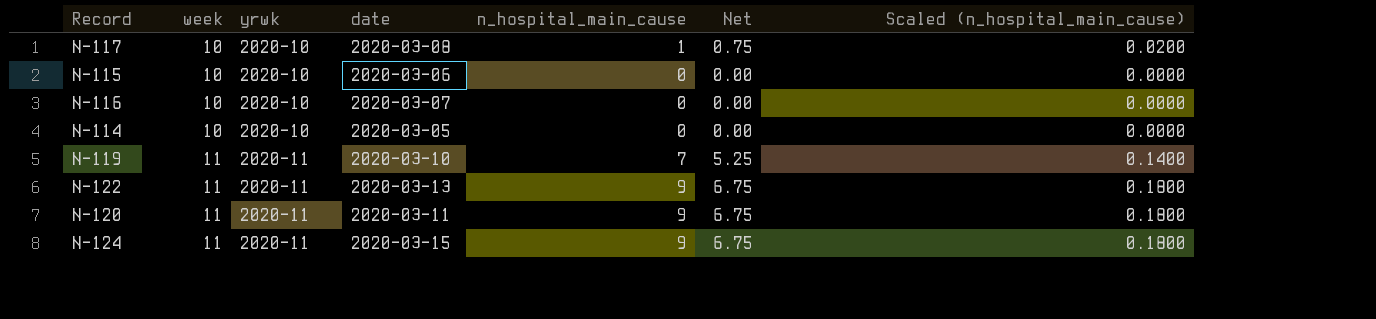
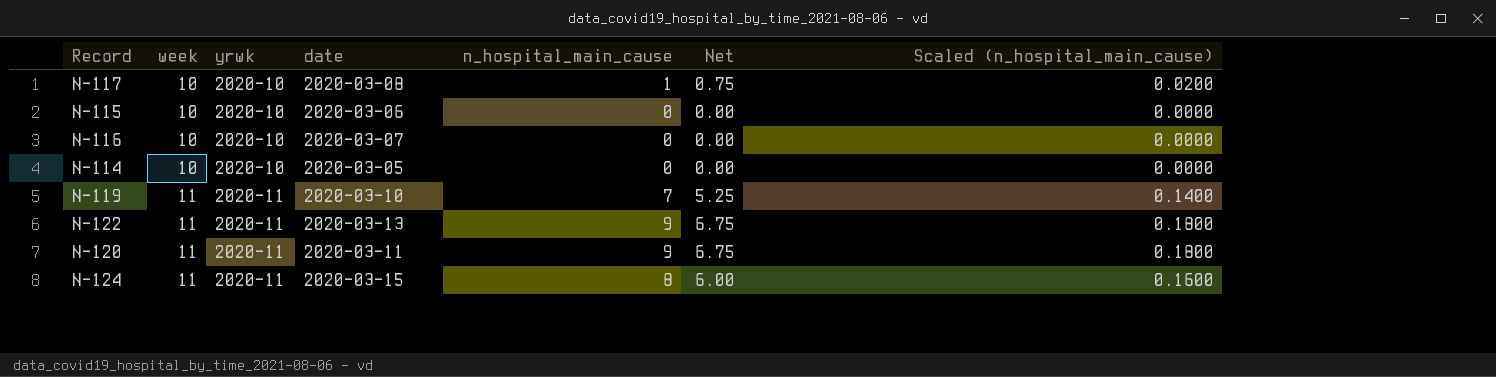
N-124 | n_hospital_main_cause: 9 -> 8
N-124 | Net: 6.75 -> 6.00
N-124 | Scaled (n_hospital_main_cause): 0.1800 -> 0.1600

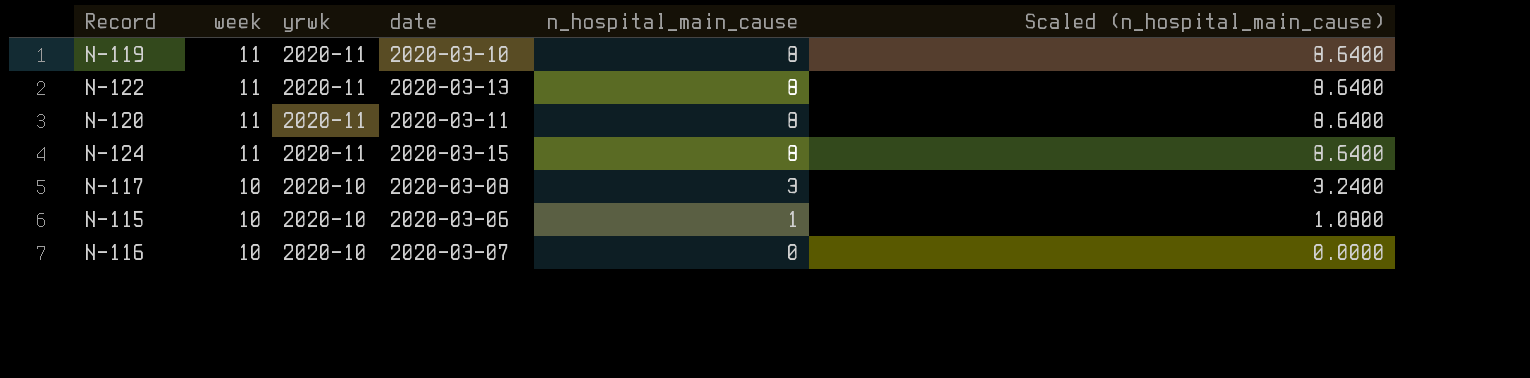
row order: week ascending -> week descending
column Net | formula: [n_hospital_main_cause] * 0.75 -> none
column Scaled (n_hospital_main_cause) | formula: [n_hospital_main_cause] * 0.02 -> [n_hospital_main_cause] * 1.08
row N-114: 10 | 2020-10 | 2020-03-05 | 0 | 0.00 | 0.0000 -> none
N-119 | n_hospital_main_cause: 7 -> 8
N-122 | n_hospital_main_cause: 9 -> 8
N-120 | n_hospital_main_cause: 9 -> 8
N-117 | n_hospital_main_cause: 1 -> 3
N-115 | n_hospital_main_cause: 0 -> 1

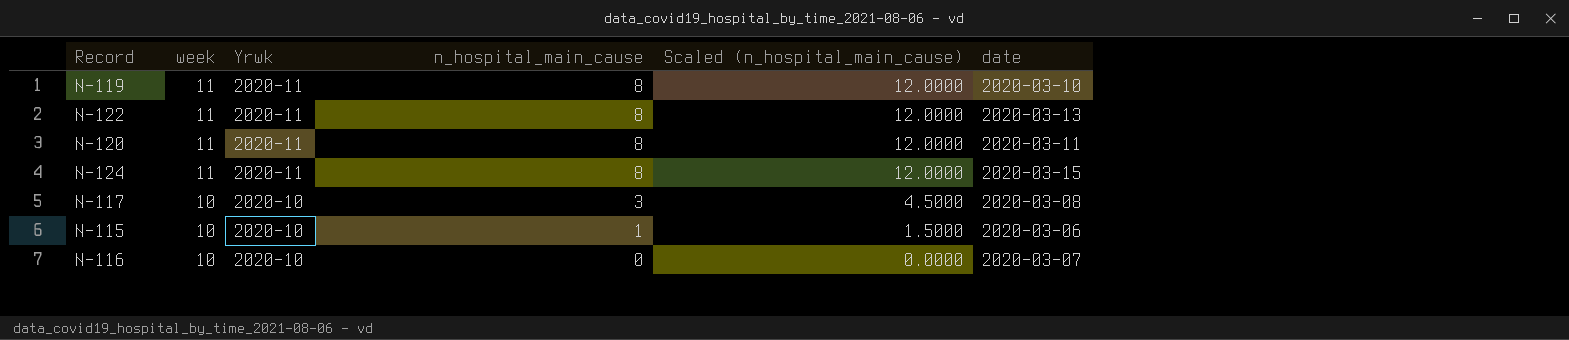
column name: yrwk -> Yrwk
column Scaled (n_hospital_main_cause) | formula: [n_hospital_main_cause] * 1.08 -> [n_hospital_main_cause] * 1.5
column date | position: 4 -> 6

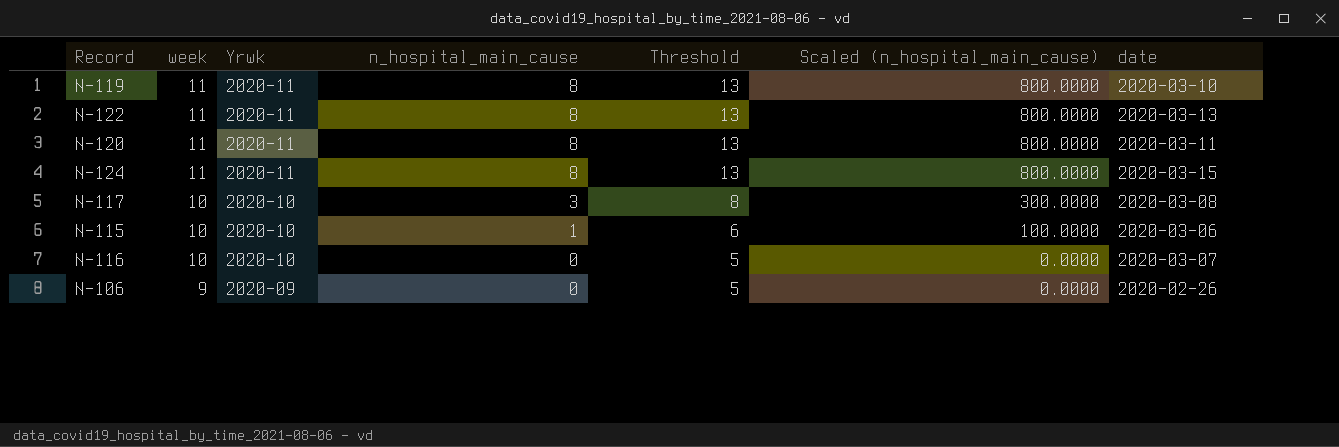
column Threshold | formula: none -> [n_hospital_main_cause] + 5
column Scaled (n_hospital_main_cause) | formula: [n_hospital_main_cause] * 1.5 -> [n_hospital_main_cause] * 100
row N-106: none -> 9 | 2020-09 | 0 | 5 | 0.0000 | 2020-02-26

